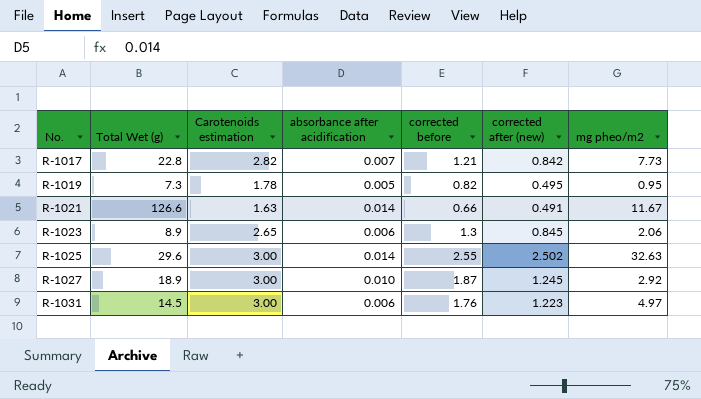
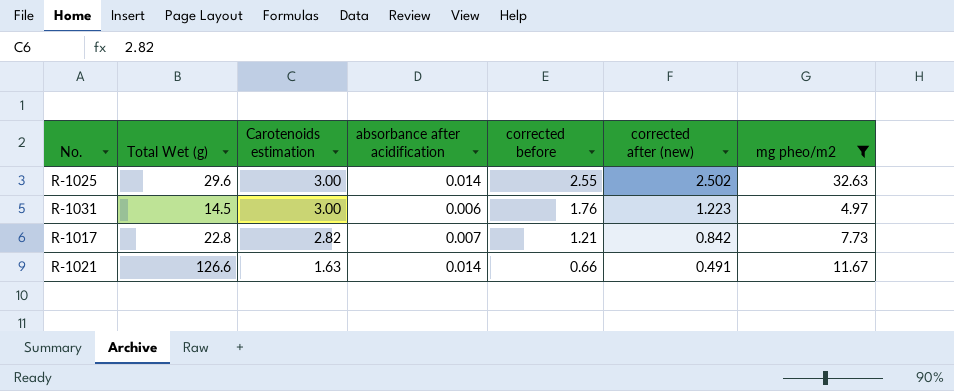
filter: none -> mg pheo/m2 >= 4.97
row order: No. ascending -> Carotenoids estimation descending

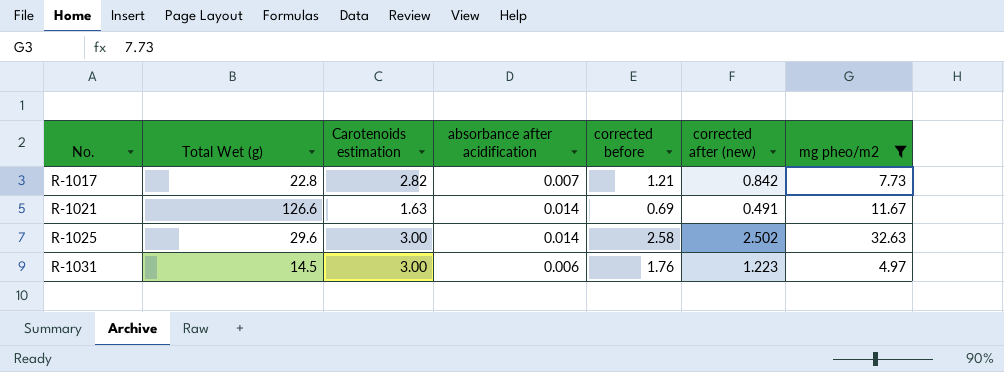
row order: Carotenoids estimation descending -> No. ascending
R-1021 | corrected before: 0.66 -> 0.69
R-1025 | corrected before: 2.55 -> 2.58

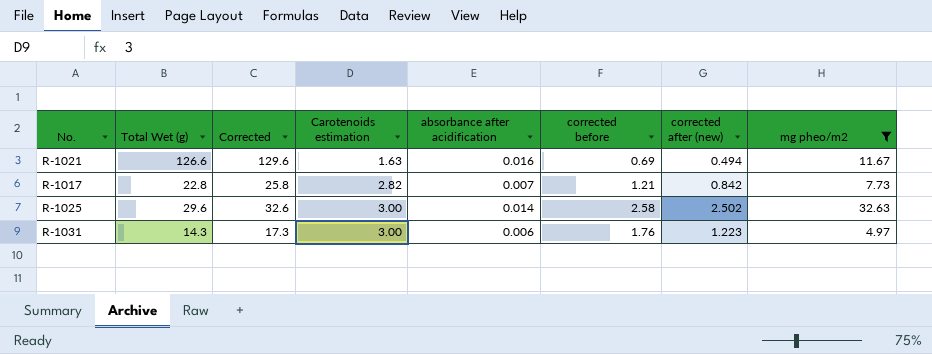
row order: No. ascending -> Carotenoids estimation ascending
column Corrected | formula: none -> [Total Wet (g)] + 3
R-1021 | absorbance after acidification: 0.014 -> 0.016
R-1021 | corrected after (new): 0.491 -> 0.494
R-1031 | Total Wet (g): 14.5 -> 14.3

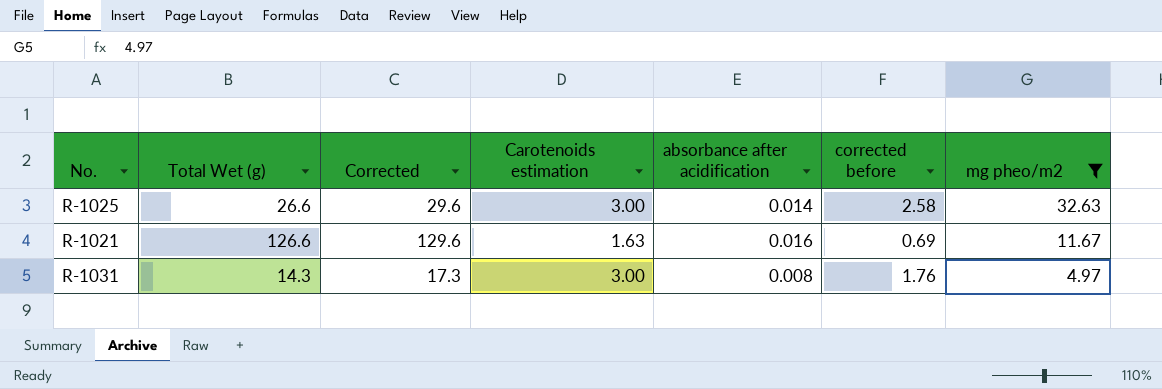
row order: Carotenoids estimation ascending -> mg pheo/m2 descending
column corrected after (new) | position: 7 -> none
row R-1017: 22.8 | 25.8 | 2.82 | 0.007 | 1.21 | 0.842 | 7.73 -> none
R-1025 | Total Wet (g): 29.6 -> 26.6
R-1025 | Corrected: 32.6 -> 29.6
R-1031 | absorbance after acidification: 0.006 -> 0.008

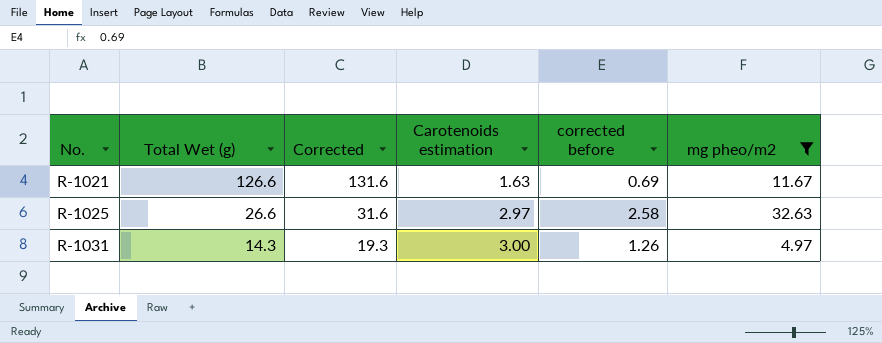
row order: mg pheo/m2 descending -> No. ascending
column absorbance after acidification | position: 5 -> none
column Corrected | formula: [Total Wet (g)] + 3 -> [Total Wet (g)] + 5
R-1025 | Carotenoids estimation: 3.00 -> 2.97
R-1031 | corrected before: 1.76 -> 1.26

